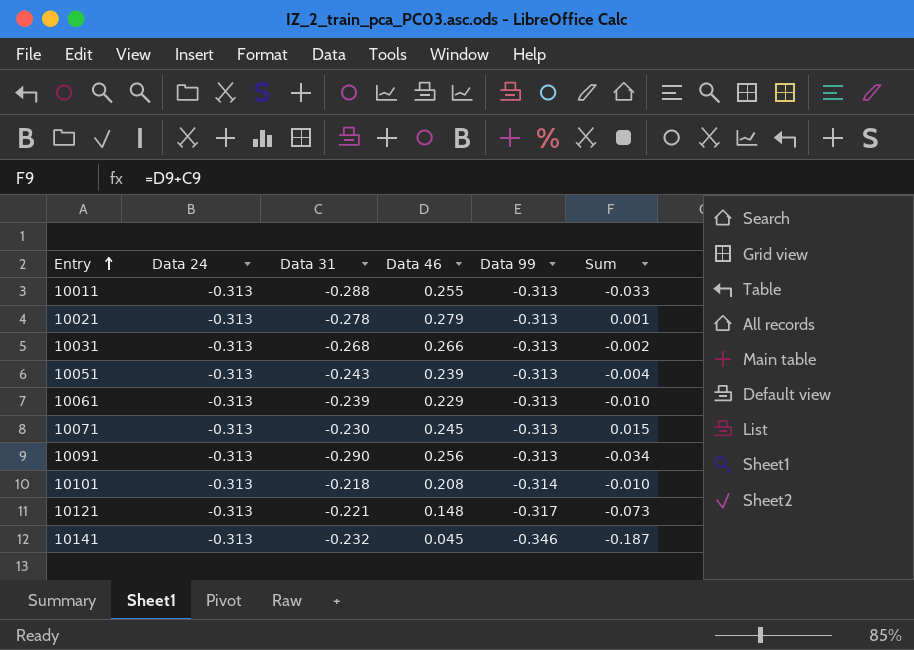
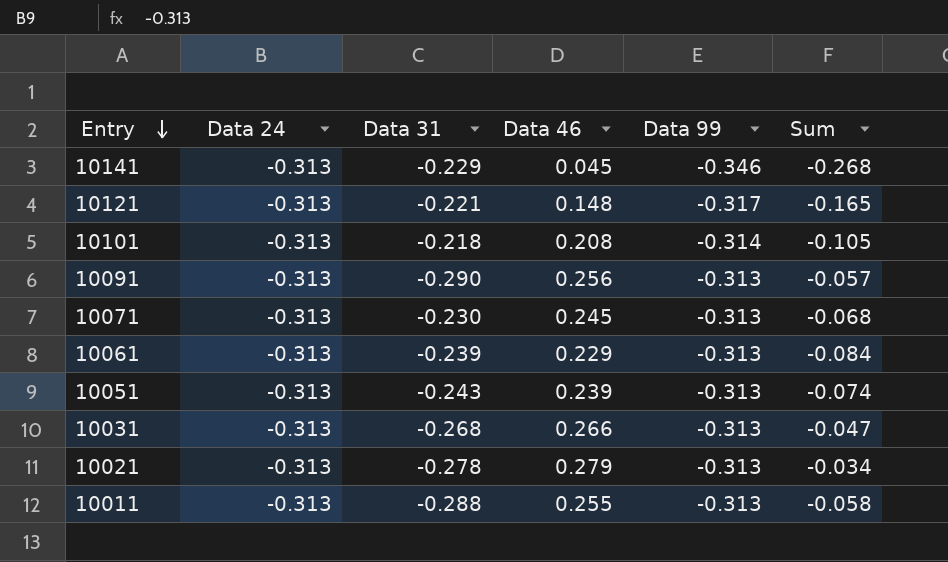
row order: Entry ascending -> Entry descending
column Sum | formula: [Data 31] + [Data 46] -> [Data 24] + [Data 46]
10141 | Data 31: -0.232 -> -0.229

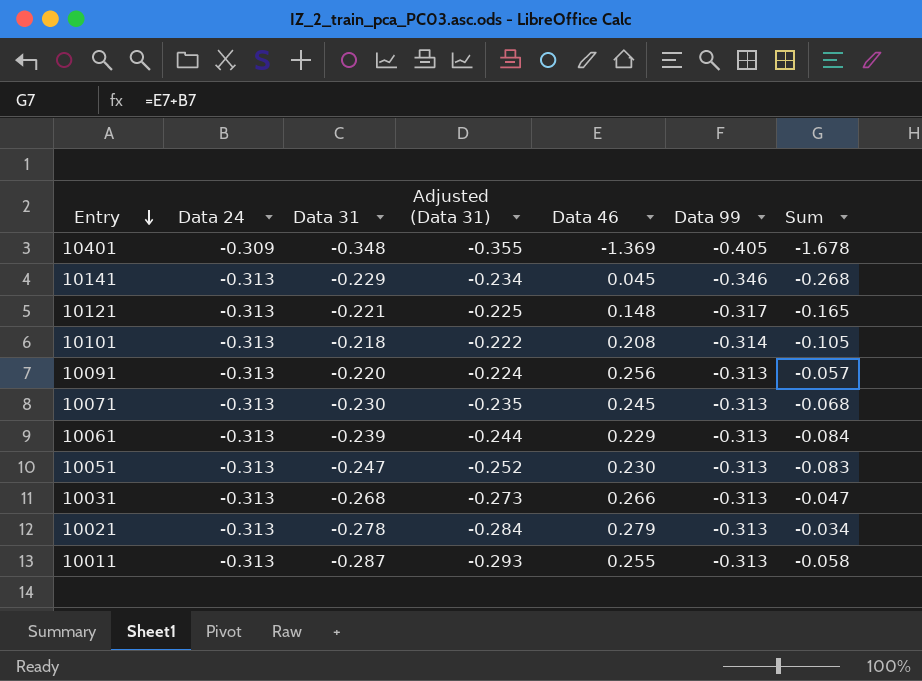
column Adjusted (Data 31) | formula: none -> [Data 31] * 1.02
row 10401: none -> -0.309 | -0.348 | -0.355 | -1.369 | -0.405 | -1.678
10091 | Data 31: -0.290 -> -0.220
10051 | Data 31: -0.243 -> -0.247
10051 | Data 46: 0.239 -> 0.230
10051 | Sum: -0.074 -> -0.083
10011 | Data 31: -0.288 -> -0.287

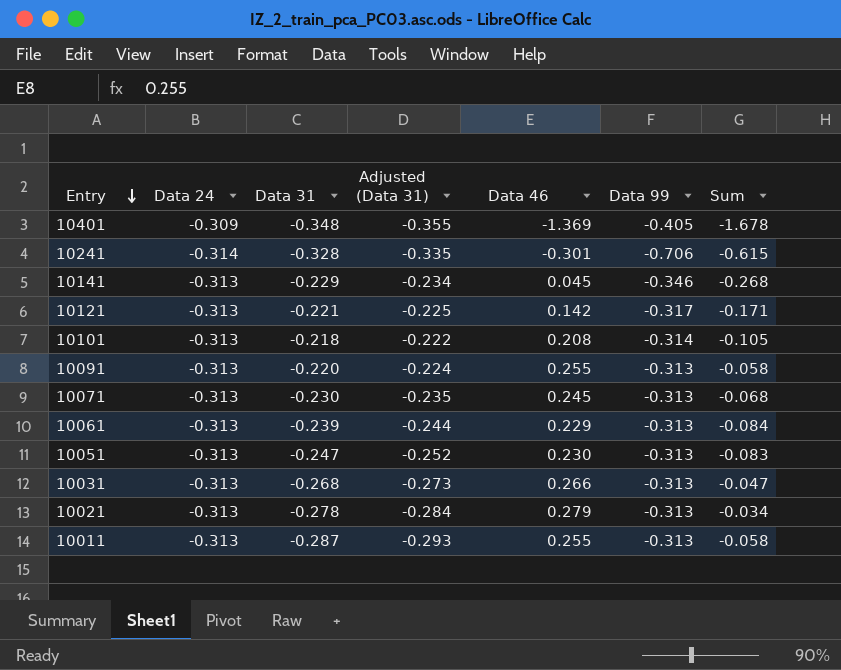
row 10241: none -> -0.314 | -0.328 | -0.335 | -0.301 | -0.706 | -0.615
10121 | Data 46: 0.148 -> 0.142
10121 | Sum: -0.165 -> -0.171
10091 | Data 46: 0.256 -> 0.255
10091 | Sum: -0.057 -> -0.058

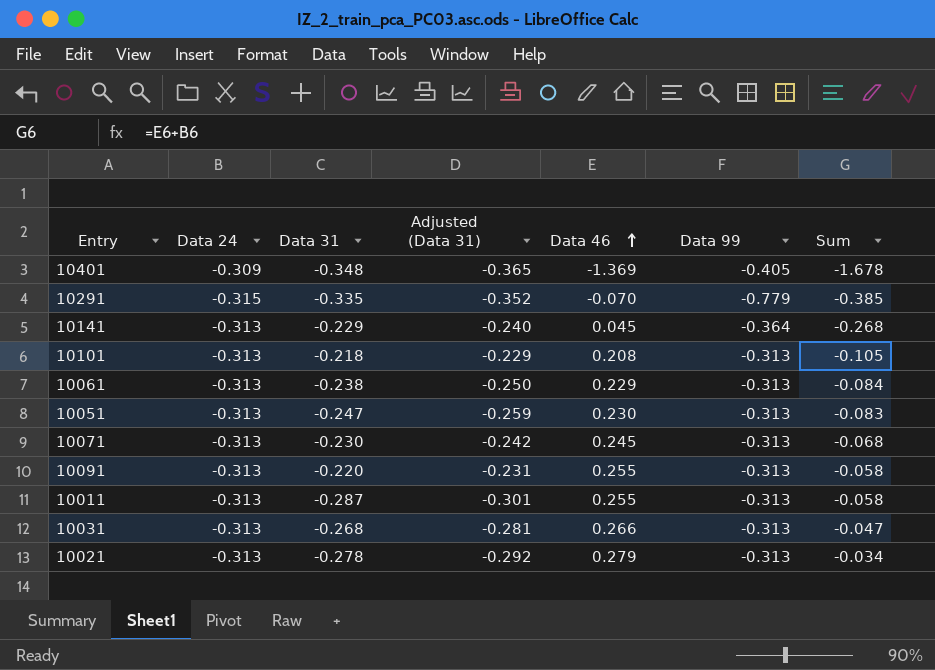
row order: Entry descending -> Data 46 ascending
column Adjusted (Data 31) | formula: [Data 31] * 1.02 -> [Data 31] * 1.05
row 10241: -0.314 | -0.328 | -0.335 | -0.301 | -0.706 | -0.615 -> none
row 10121: -0.313 | -0.221 | -0.225 | 0.142 | -0.317 | -0.171 -> none
row 10291: none -> -0.315 | -0.335 | -0.352 | -0.070 | -0.779 | -0.385
10141 | Data 99: -0.346 -> -0.364
10101 | Data 99: -0.314 -> -0.313
10061 | Data 31: -0.239 -> -0.238

